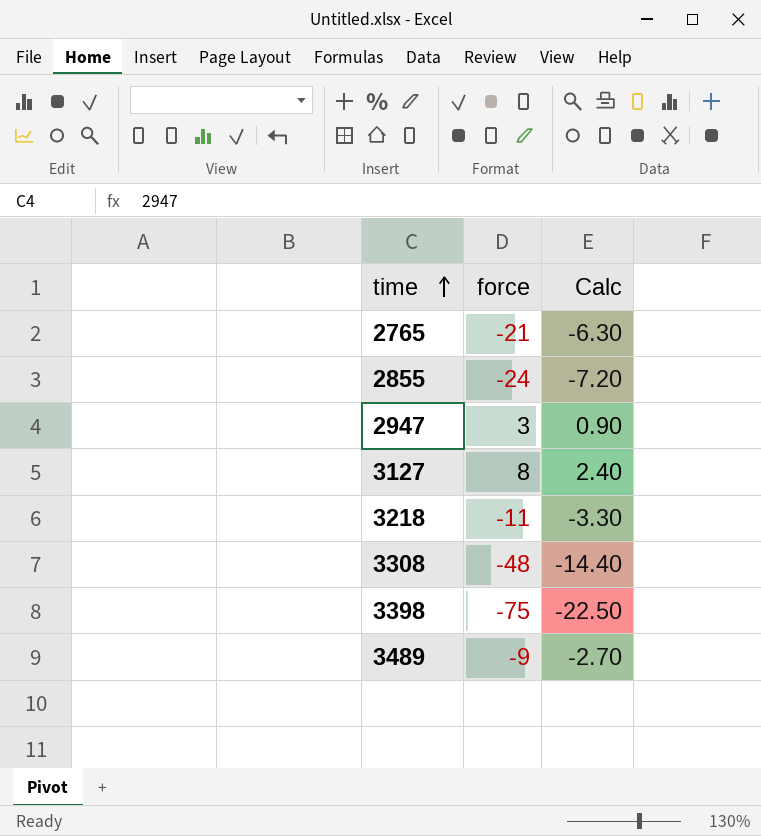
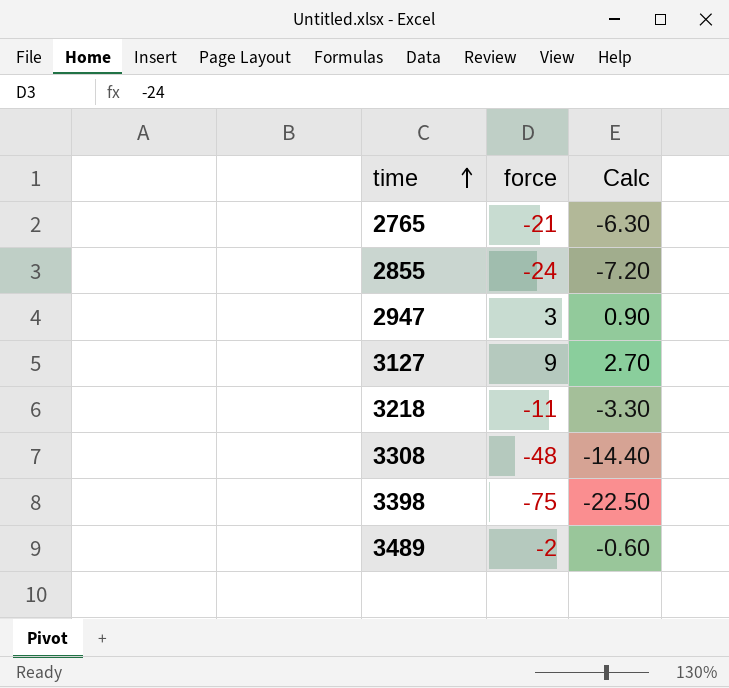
3127 | force: 8 -> 9
3127 | Calc: 2.40 -> 2.70
3489 | force: -9 -> -2
3489 | Calc: -2.70 -> -0.60

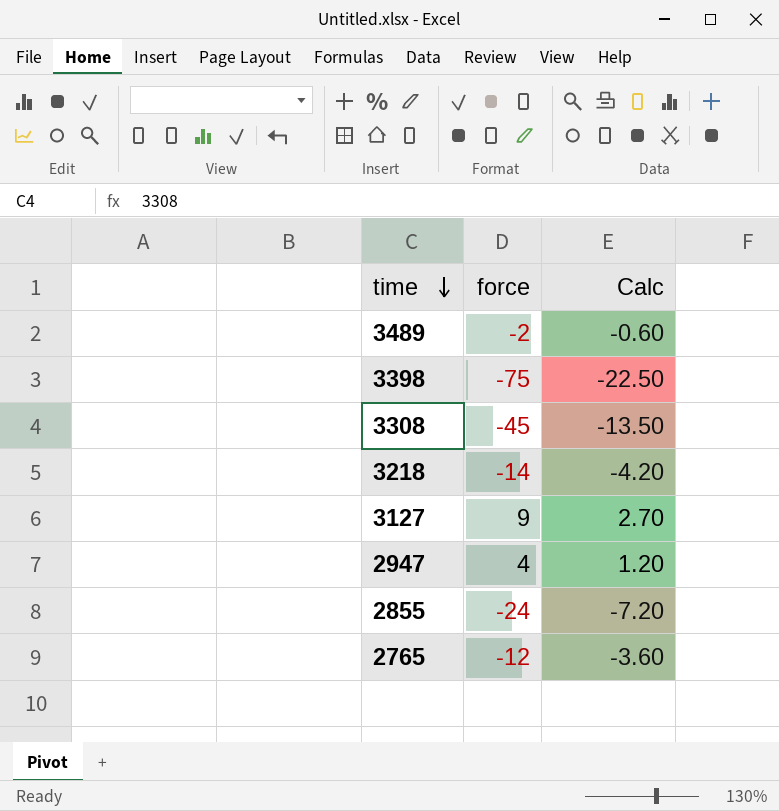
row order: time ascending -> time descending
3308 | force: -48 -> -45
3308 | Calc: -14.40 -> -13.50
3218 | force: -11 -> -14
3218 | Calc: -3.30 -> -4.20
2947 | force: 3 -> 4
2947 | Calc: 0.90 -> 1.20
2765 | force: -21 -> -12
2765 | Calc: -6.30 -> -3.60

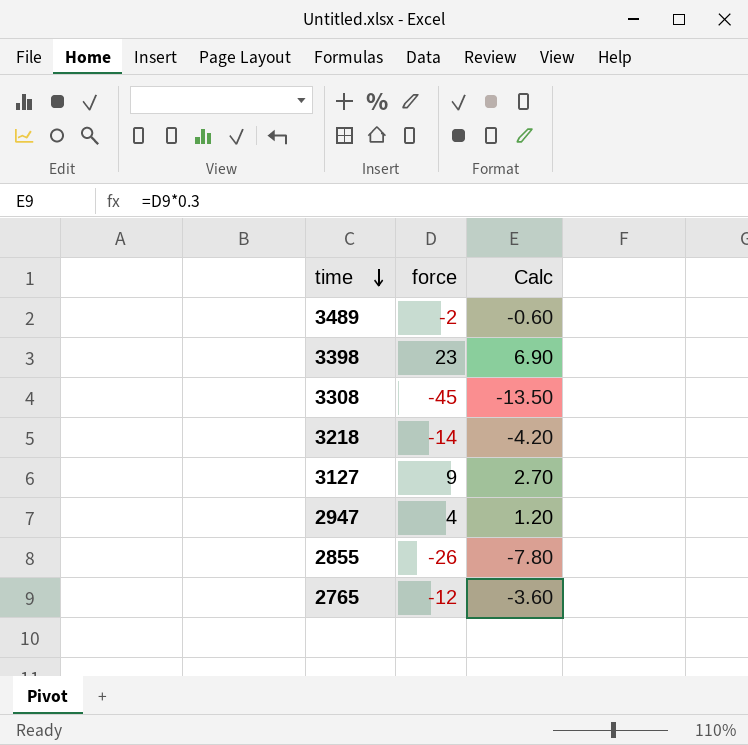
3398 | force: -75 -> 23
3398 | Calc: -22.50 -> 6.90
2855 | force: -24 -> -26
2855 | Calc: -7.20 -> -7.80

